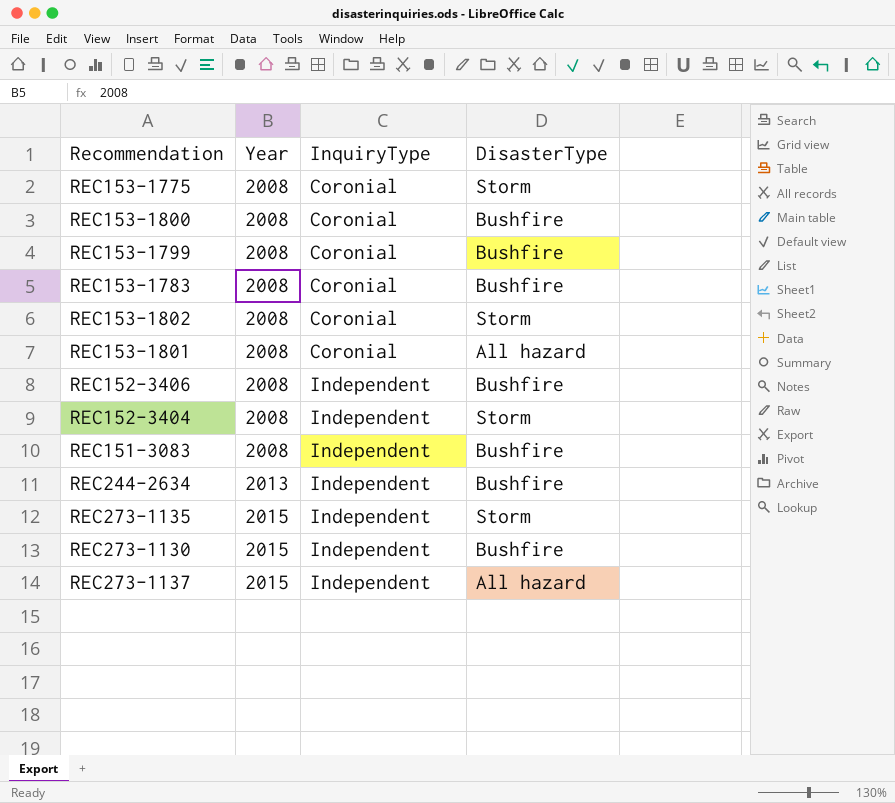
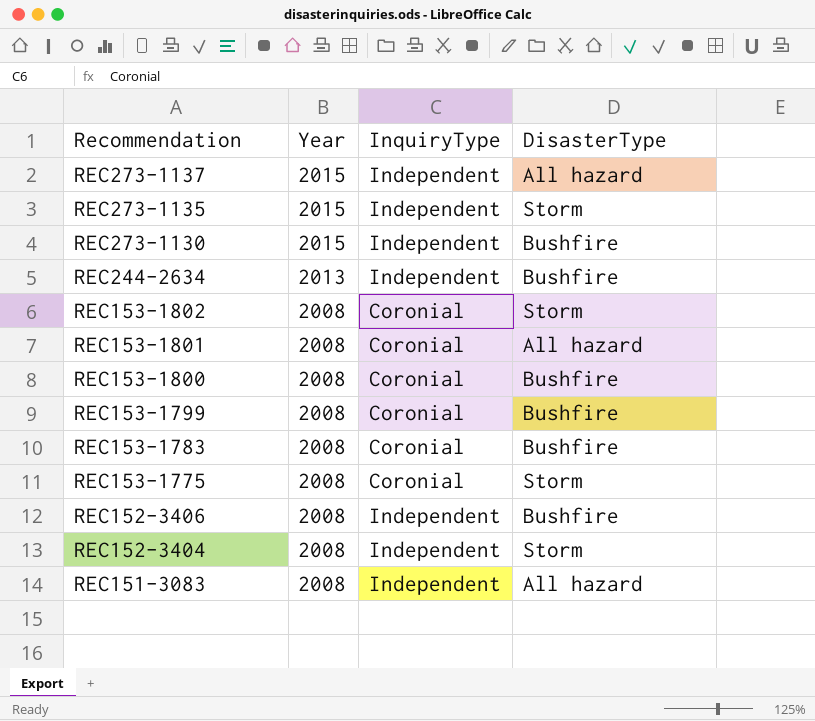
row order: Year ascending -> Recommendation descending
REC151-3083 | DisasterType: Bushfire -> All hazard

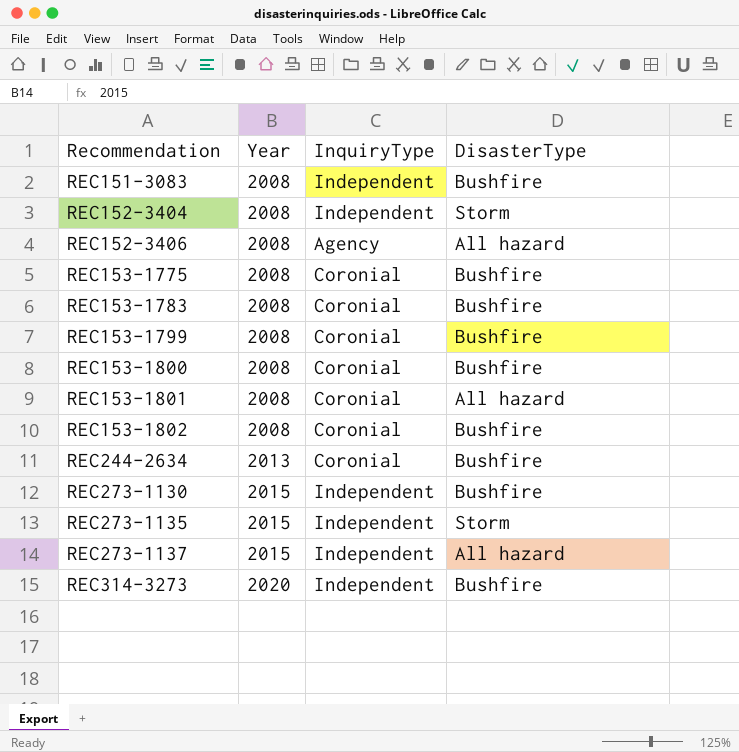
row order: Recommendation descending -> Recommendation ascending
REC151-3083 | DisasterType: All hazard -> Bushfire
REC152-3406 | InquiryType: Independent -> Agency
REC152-3406 | DisasterType: Bushfire -> All hazard
REC153-1775 | DisasterType: Storm -> Bushfire
REC153-1802 | DisasterType: Storm -> Bushfire
REC244-2634 | InquiryType: Independent -> Coronial
row REC314-3273: none -> 2020 | Independent | Bushfire

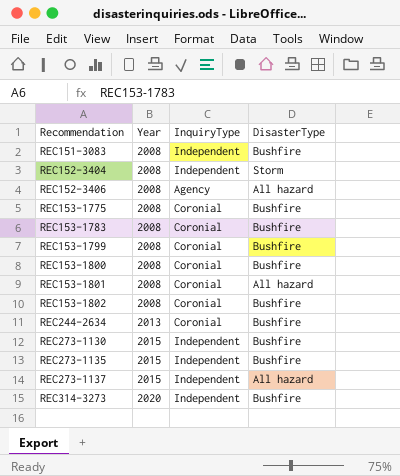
REC273-1135 | DisasterType: Storm -> Bushfire

